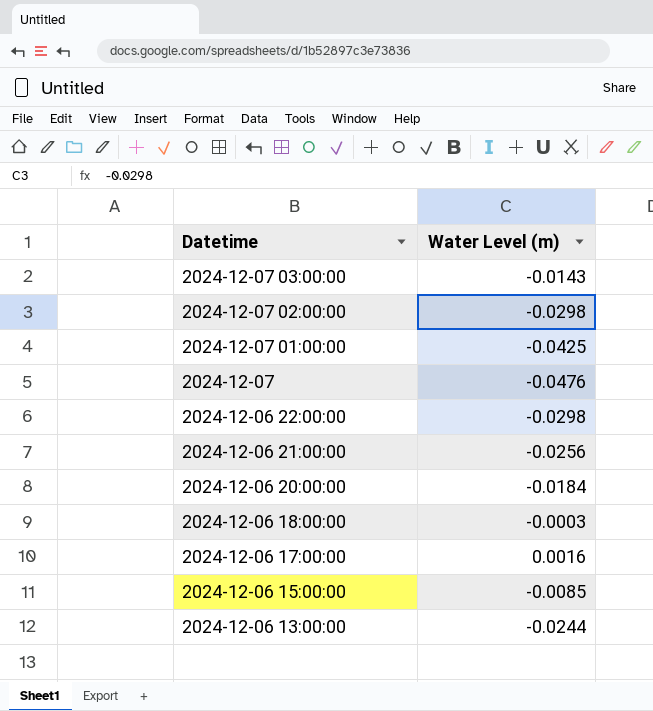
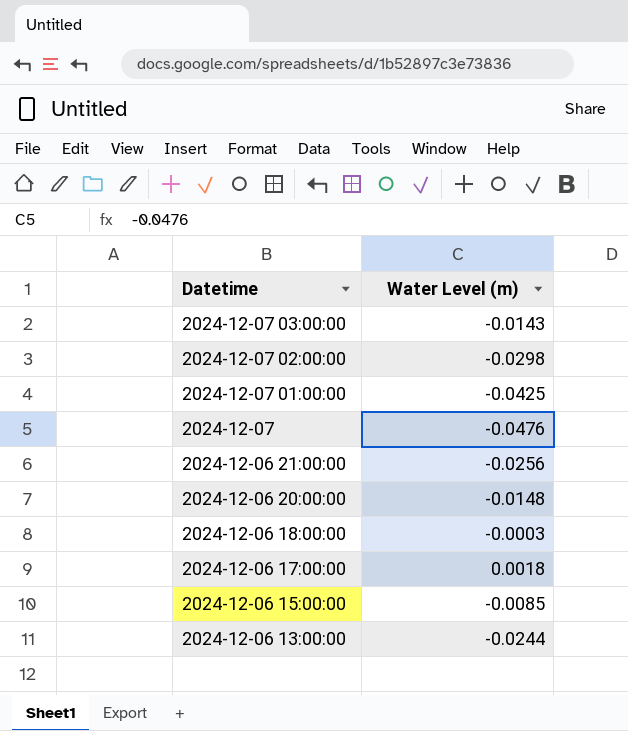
row 2024-12-06 22:00:00: -0.0298 -> none
2024-12-06 20:00:00 | Water Level (m): -0.0184 -> -0.0148
2024-12-06 17:00:00 | Water Level (m): 0.0016 -> 0.0018

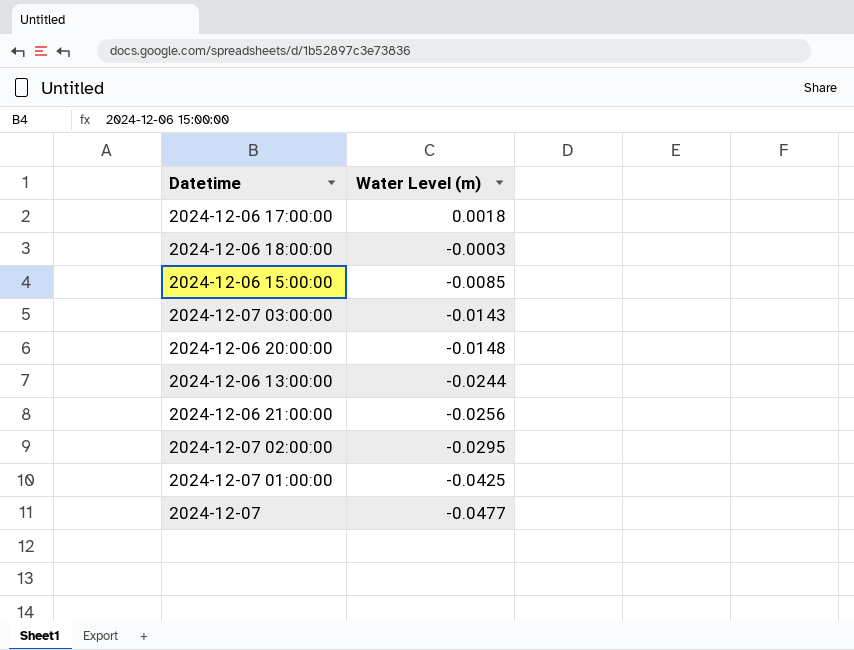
row order: Datetime descending -> Water Level (m) descending
2024-12-07 02:00:00 | Water Level (m): -0.0298 -> -0.0295
2024-12-07 | Water Level (m): -0.0476 -> -0.0477

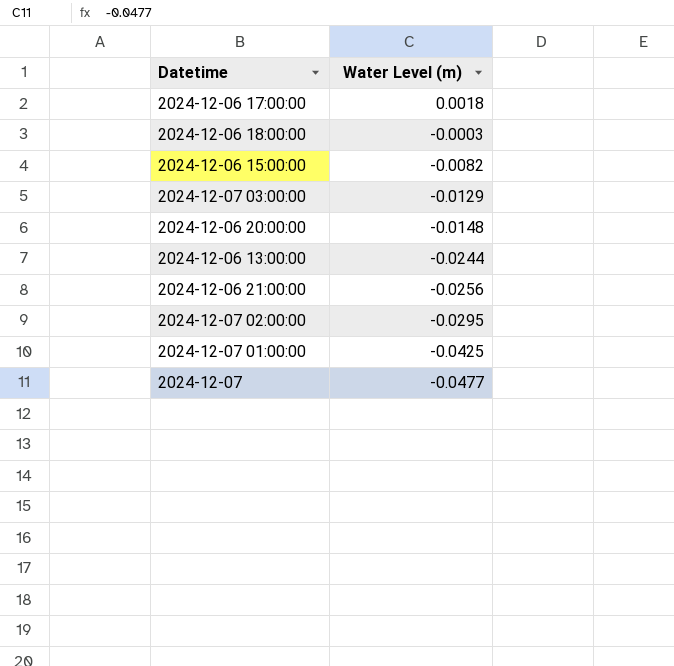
2024-12-06 15:00:00 | Water Level (m): -0.0085 -> -0.0082
2024-12-07 03:00:00 | Water Level (m): -0.0143 -> -0.0129

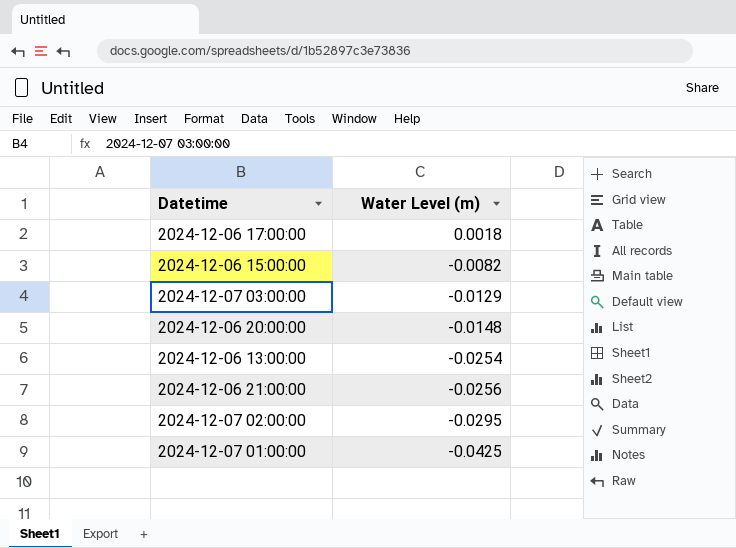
row 2024-12-06 18:00:00: -0.0003 -> none
row 2024-12-07: -0.0477 -> none
2024-12-06 13:00:00 | Water Level (m): -0.0244 -> -0.0254

